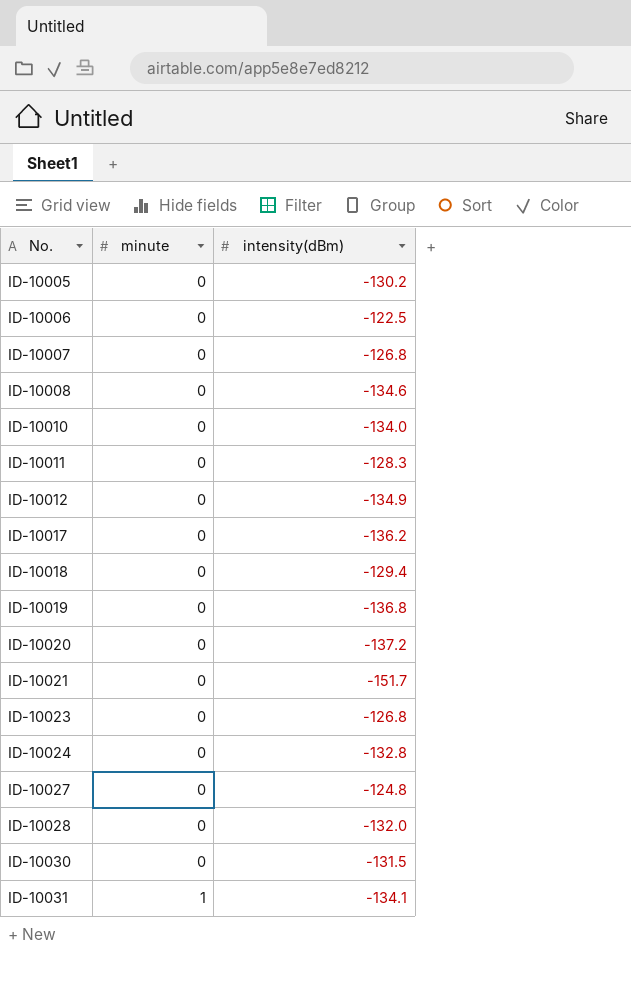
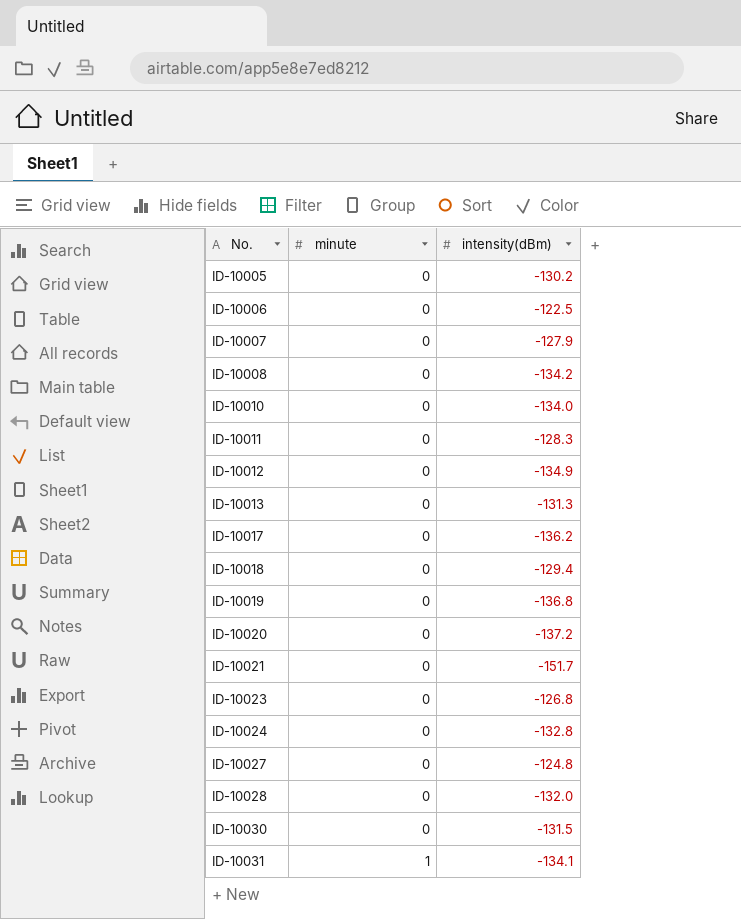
ID-10007 | intensity(dBm): -126.8 -> -127.9
ID-10008 | intensity(dBm): -134.6 -> -134.2
row ID-10013: none -> 0 | -131.3

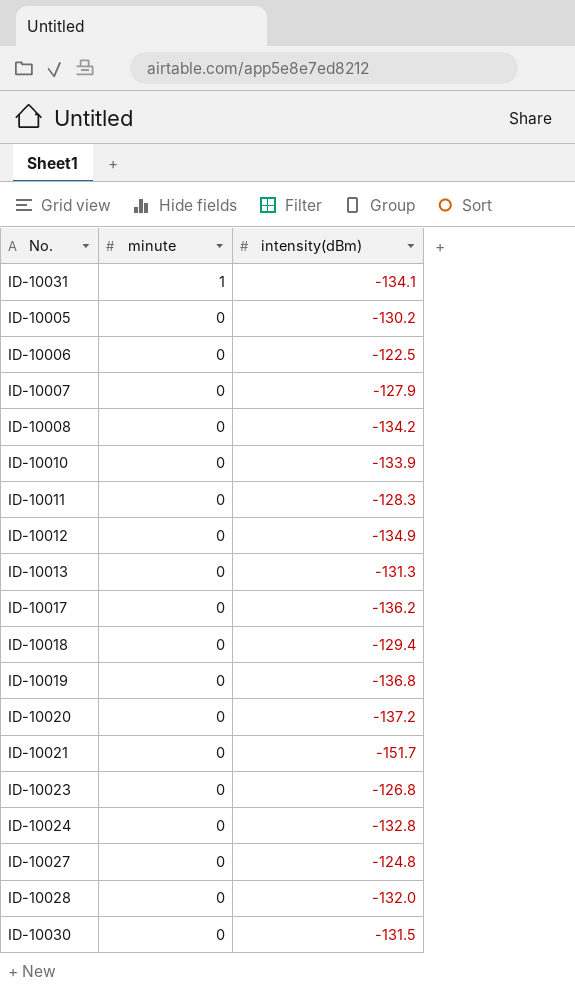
row order: No. ascending -> minute descending
ID-10010 | intensity(dBm): -134.0 -> -133.9

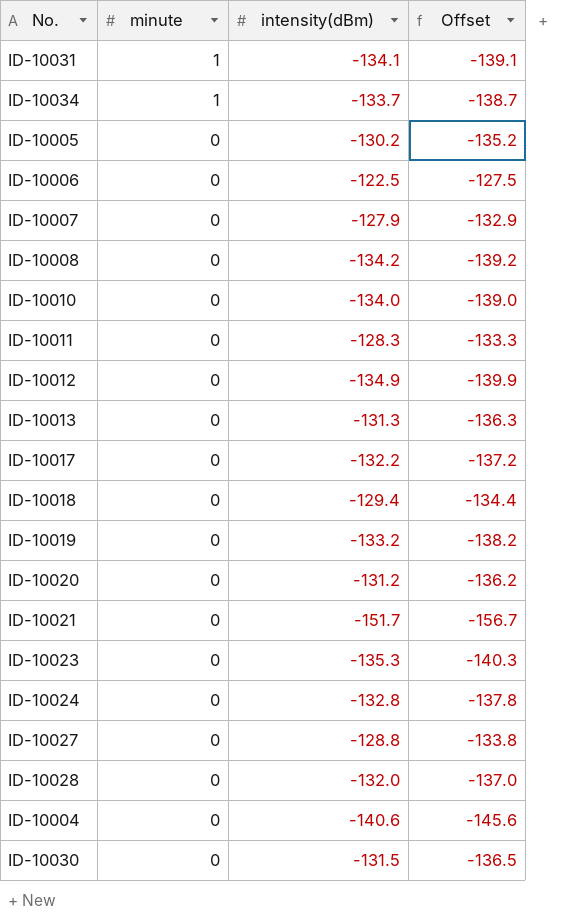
column Offset | formula: none -> [intensity(dBm)] - 5
row ID-10034: none -> 1 | -133.7 | -138.7
ID-10010 | intensity(dBm): -133.9 -> -134.0
ID-10017 | intensity(dBm): -136.2 -> -132.2
ID-10019 | intensity(dBm): -136.8 -> -133.2
ID-10020 | intensity(dBm): -137.2 -> -131.2
ID-10023 | intensity(dBm): -126.8 -> -135.3
ID-10027 | intensity(dBm): -124.8 -> -128.8
row ID-10004: none -> 0 | -140.6 | -145.6

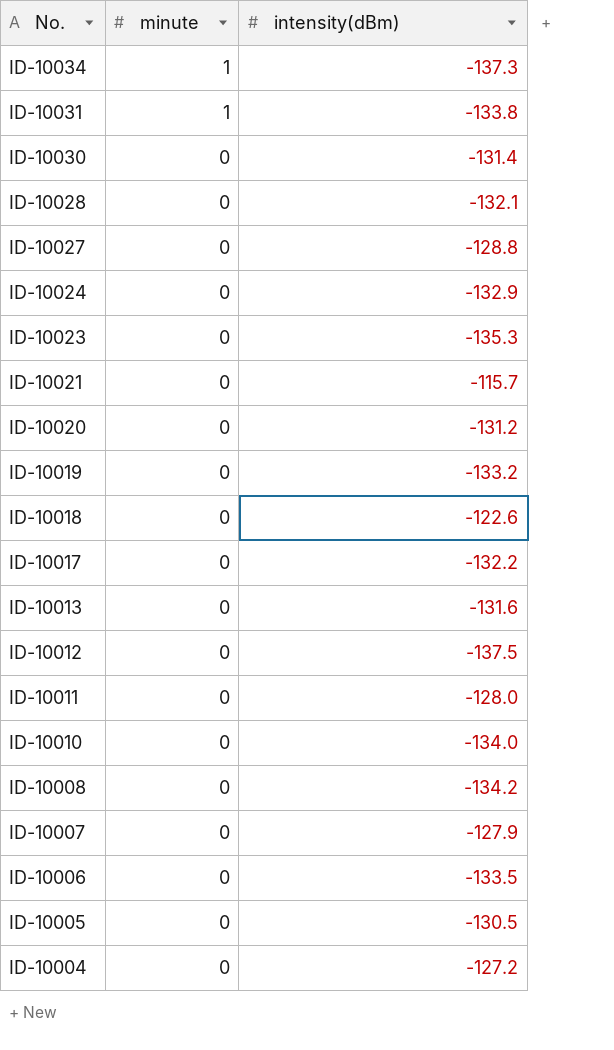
row order: minute descending -> No. descending
column Offset | formula: [intensity(dBm)] - 5 -> none
ID-10034 | intensity(dBm): -133.7 -> -137.3
ID-10031 | intensity(dBm): -134.1 -> -133.8
ID-10030 | intensity(dBm): -131.5 -> -131.4
ID-10028 | intensity(dBm): -132.0 -> -132.1
ID-10024 | intensity(dBm): -132.8 -> -132.9
ID-10021 | intensity(dBm): -151.7 -> -115.7
ID-10018 | intensity(dBm): -129.4 -> -122.6
ID-10013 | intensity(dBm): -131.3 -> -131.6
ID-10012 | intensity(dBm): -134.9 -> -137.5
ID-10011 | intensity(dBm): -128.3 -> -128.0
ID-10006 | intensity(dBm): -122.5 -> -133.5
ID-10005 | intensity(dBm): -130.2 -> -130.5
ID-10004 | intensity(dBm): -140.6 -> -127.2

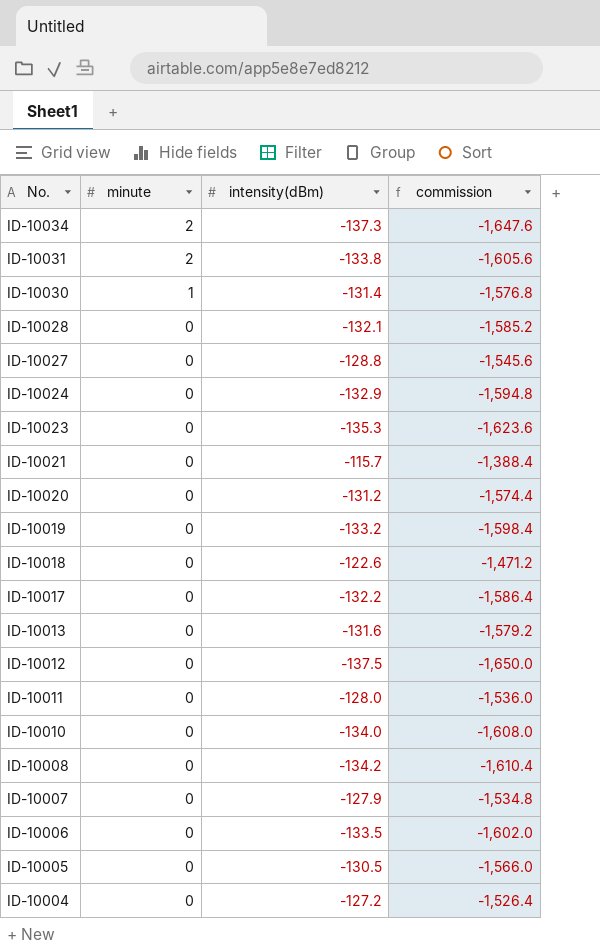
column commission | formula: none -> [intensity(dBm)] * 12
ID-10034 | minute: 1 -> 2
ID-10031 | minute: 1 -> 2
ID-10030 | minute: 0 -> 1

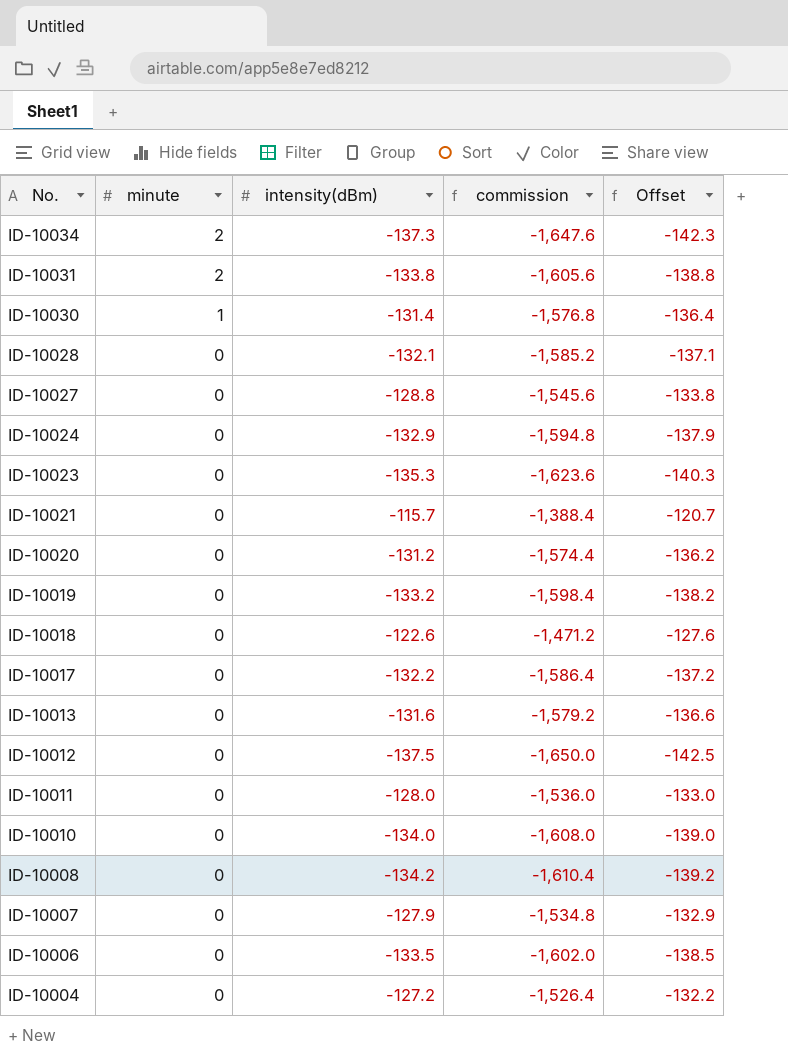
column Offset | formula: none -> [intensity(dBm)] - 5
row ID-10005: 0 | -130.5 | -1,566.0 -> none

